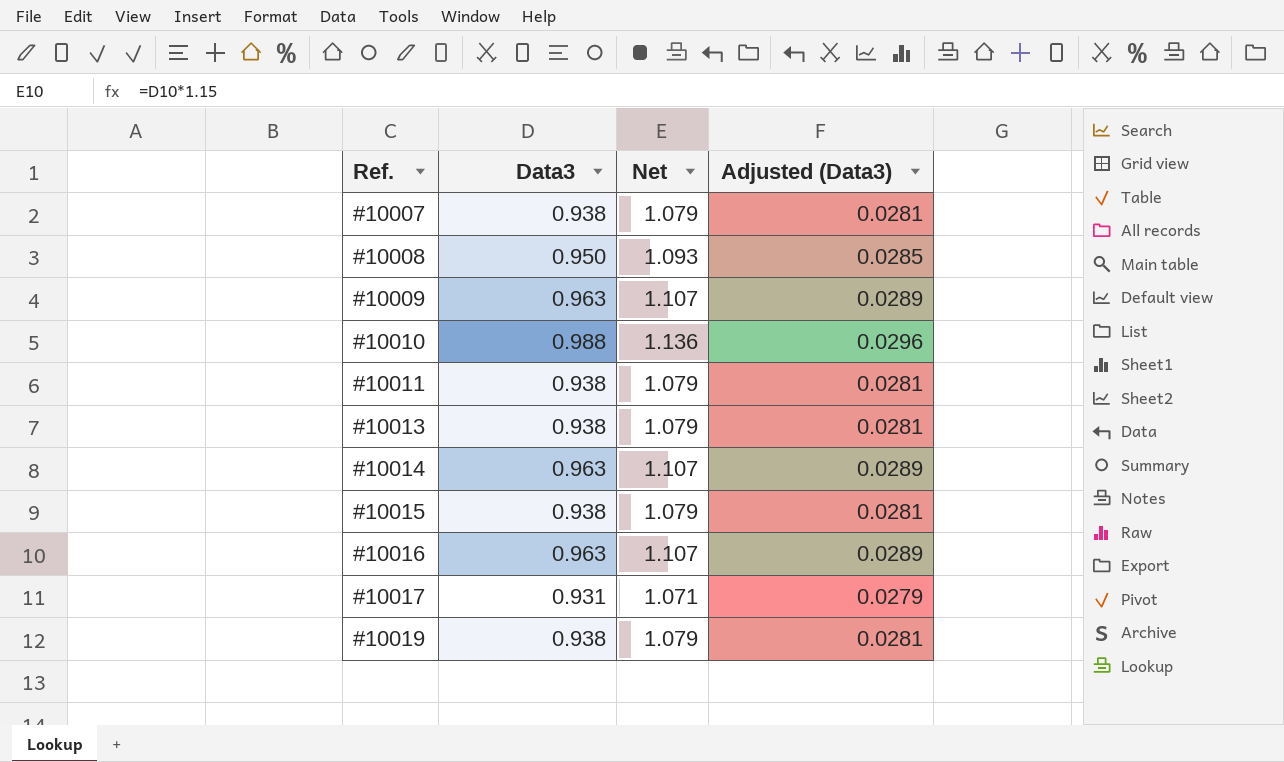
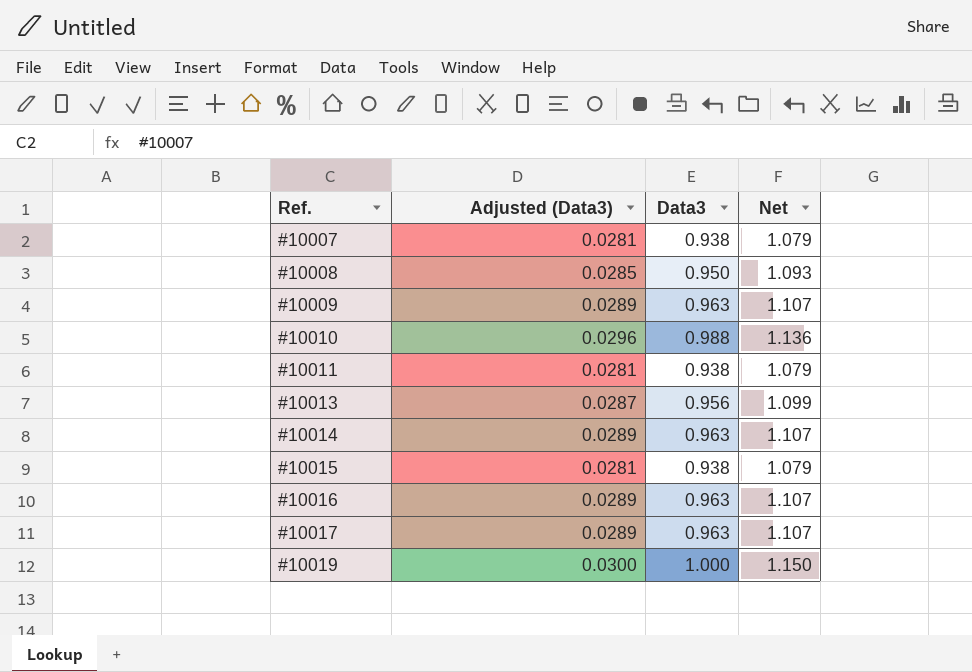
column Adjusted (Data3) | position: 4 -> 2
#10013 | Adjusted (Data3): 0.0281 -> 0.0287
#10013 | Data3: 0.938 -> 0.956
#10013 | Net: 1.079 -> 1.099
#10017 | Adjusted (Data3): 0.0279 -> 0.0289
#10017 | Data3: 0.931 -> 0.963
#10017 | Net: 1.071 -> 1.107
#10019 | Adjusted (Data3): 0.0281 -> 0.0300
#10019 | Data3: 0.938 -> 1.000
#10019 | Net: 1.079 -> 1.150

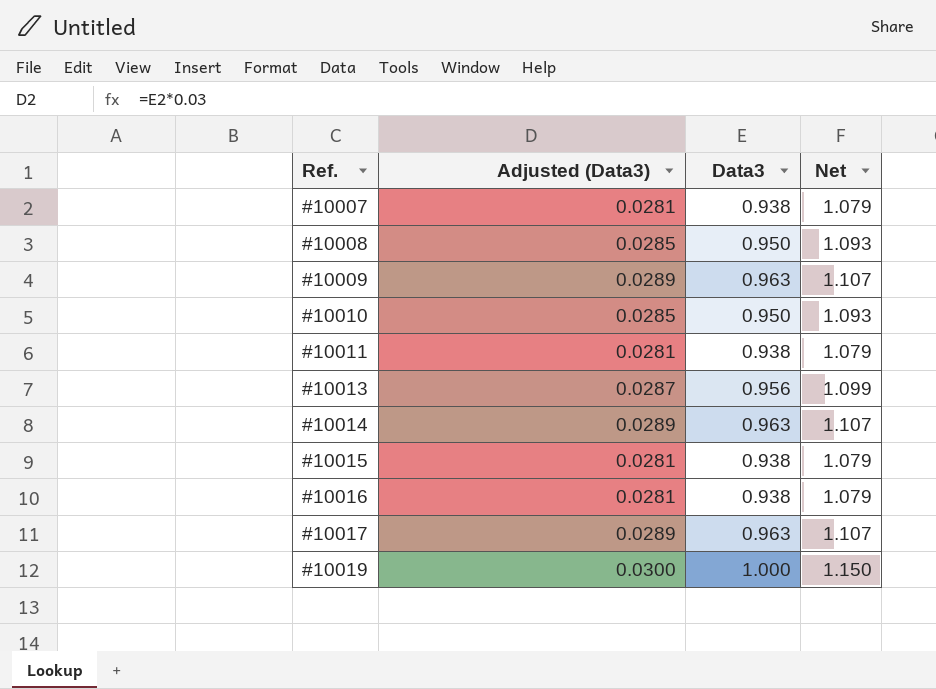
#10010 | Adjusted (Data3): 0.0296 -> 0.0285
#10010 | Data3: 0.988 -> 0.950
#10010 | Net: 1.136 -> 1.093
#10016 | Adjusted (Data3): 0.0289 -> 0.0281
#10016 | Data3: 0.963 -> 0.938
#10016 | Net: 1.107 -> 1.079

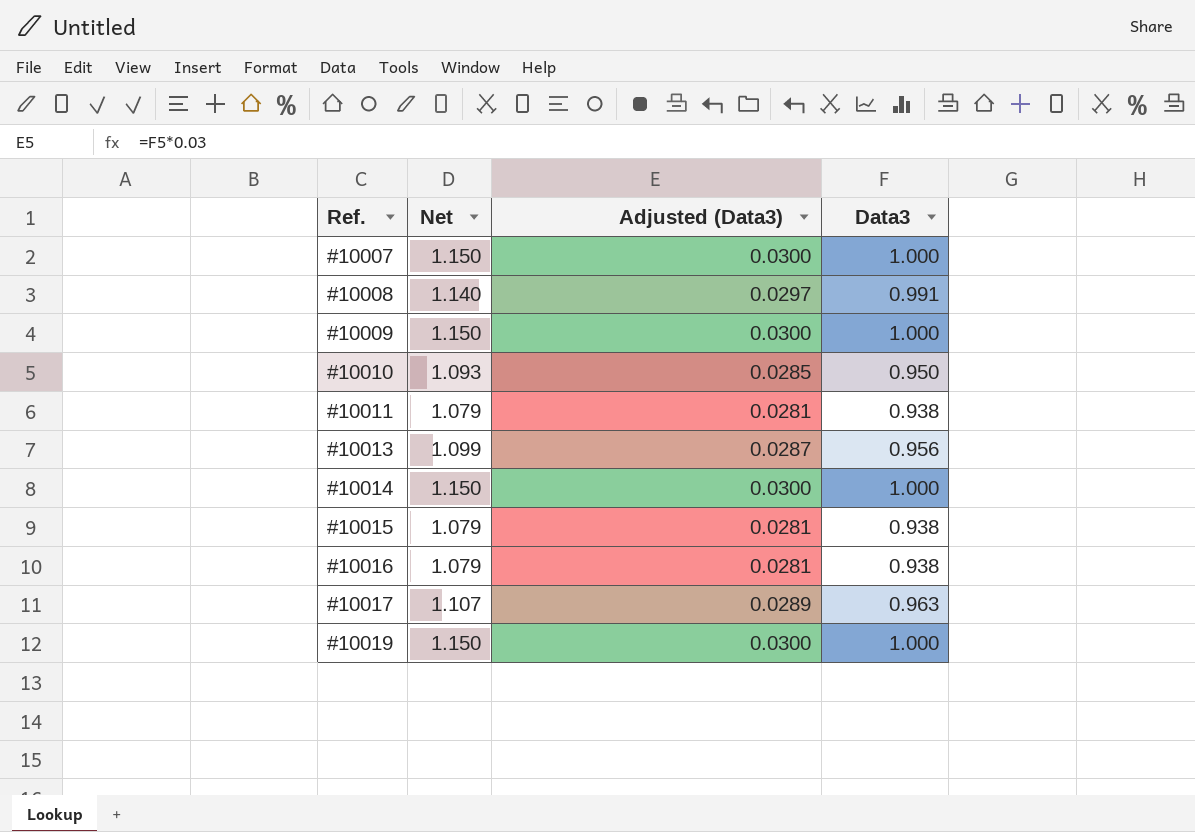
column Net | position: 4 -> 2
#10007 | Net: 1.079 -> 1.150
#10007 | Adjusted (Data3): 0.0281 -> 0.0300
#10007 | Data3: 0.938 -> 1.000
#10008 | Net: 1.093 -> 1.140
#10008 | Adjusted (Data3): 0.0285 -> 0.0297
#10008 | Data3: 0.950 -> 0.991
#10009 | Net: 1.107 -> 1.150
#10009 | Adjusted (Data3): 0.0289 -> 0.0300
#10009 | Data3: 0.963 -> 1.000
#10014 | Net: 1.107 -> 1.150
#10014 | Adjusted (Data3): 0.0289 -> 0.0300
#10014 | Data3: 0.963 -> 1.000

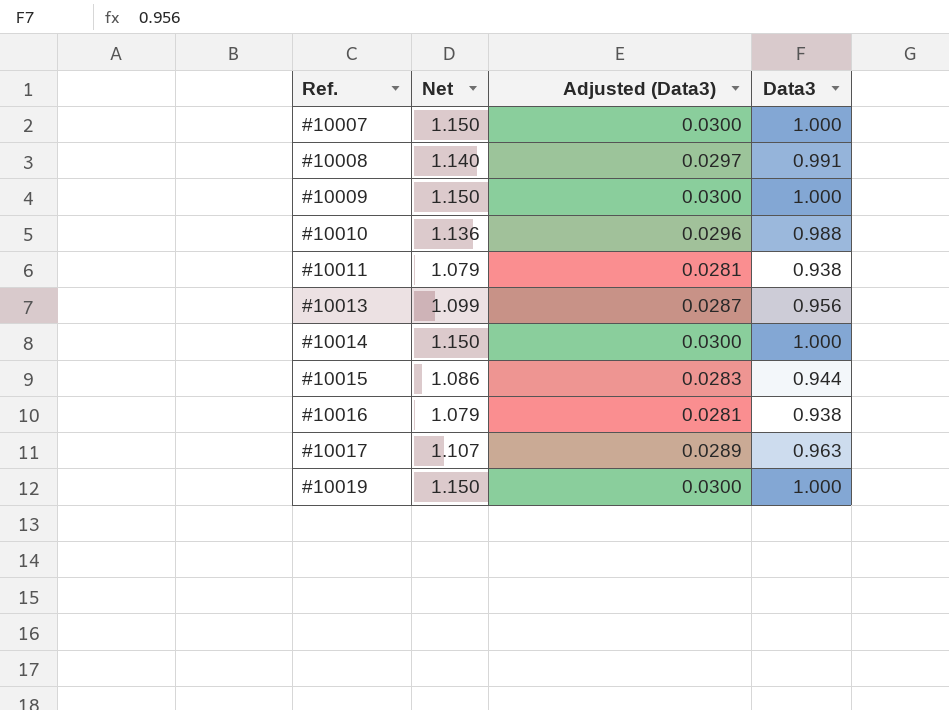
#10010 | Net: 1.093 -> 1.136
#10010 | Adjusted (Data3): 0.0285 -> 0.0296
#10010 | Data3: 0.950 -> 0.988
#10015 | Net: 1.079 -> 1.086
#10015 | Adjusted (Data3): 0.0281 -> 0.0283
#10015 | Data3: 0.938 -> 0.944

